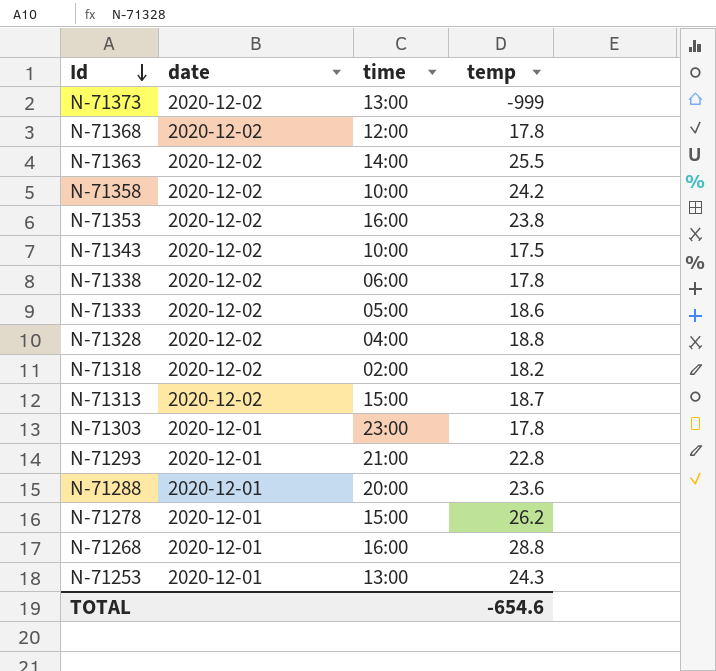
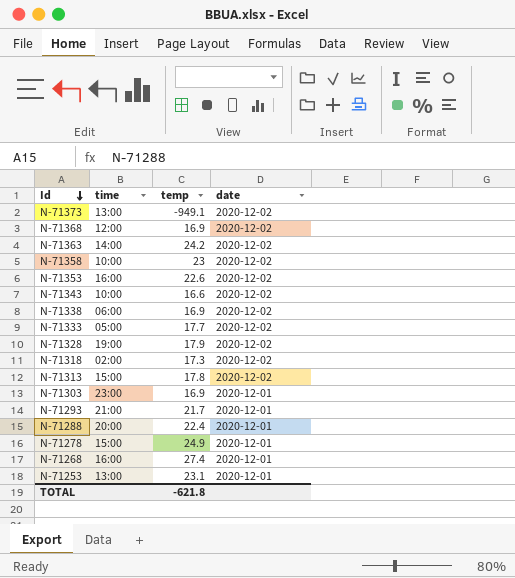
column date | position: 2 -> 4
N-71373 | temp: -999 -> -949.1
N-71368 | temp: 17.8 -> 16.9
N-71363 | temp: 25.5 -> 24.2
N-71358 | temp: 24.2 -> 23
N-71353 | temp: 23.8 -> 22.6
N-71343 | temp: 17.5 -> 16.6
N-71338 | temp: 17.8 -> 16.9
N-71333 | temp: 18.6 -> 17.7
N-71328 | time: 04:00 -> 19:00
N-71328 | temp: 18.8 -> 17.9
N-71318 | temp: 18.2 -> 17.3
N-71313 | temp: 18.7 -> 17.8
N-71303 | temp: 17.8 -> 16.9
N-71293 | temp: 22.8 -> 21.7
N-71288 | temp: 23.6 -> 22.4
N-71278 | temp: 26.2 -> 24.9
N-71268 | temp: 28.8 -> 27.4
N-71253 | temp: 24.3 -> 23.1
TOTAL | temp: -654.6 -> -621.8

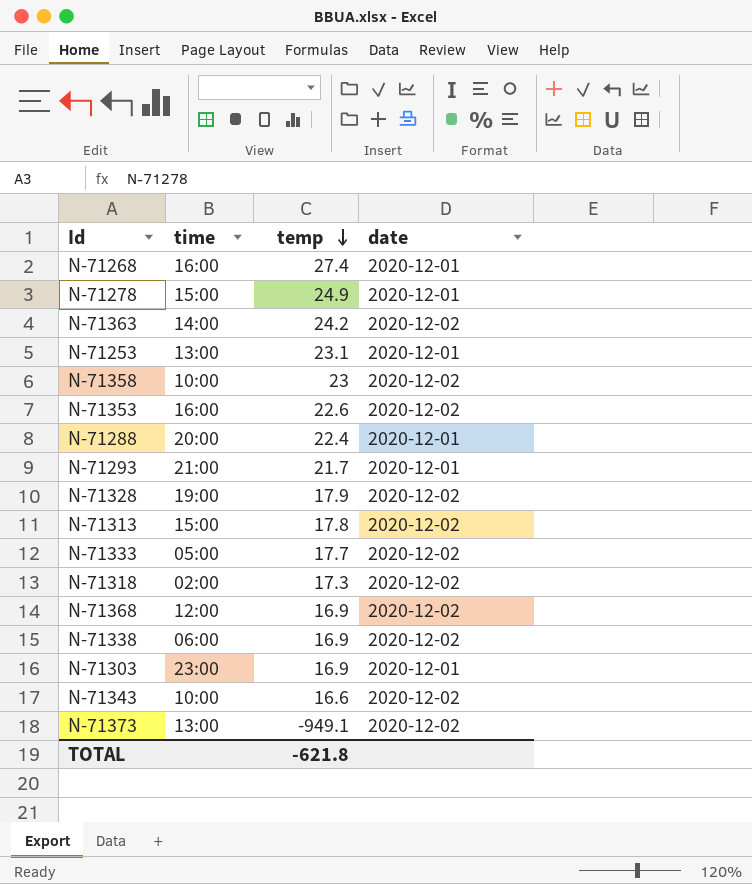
row order: Id descending -> temp descending

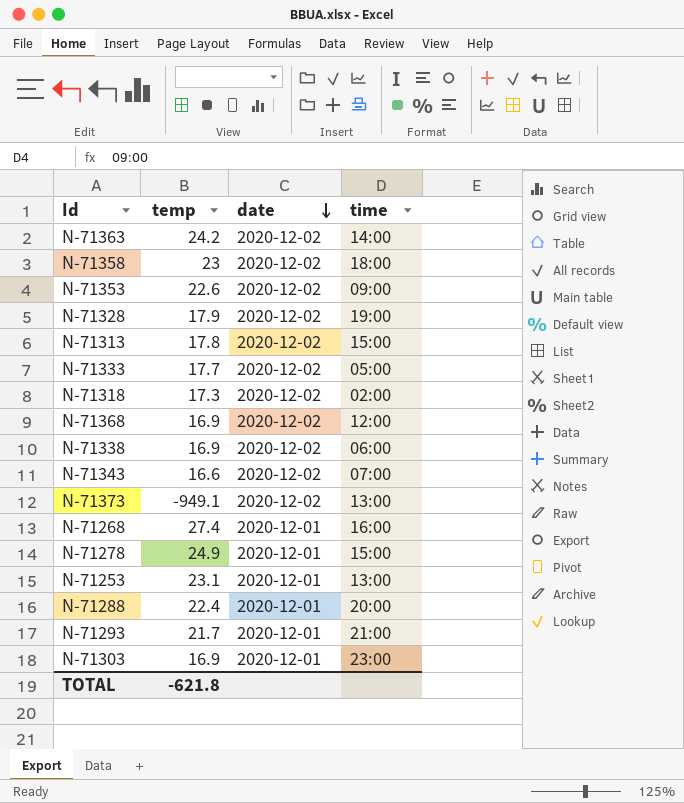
row order: temp descending -> date descending
column time | position: 2 -> 4
N-71358 | time: 10:00 -> 18:00
N-71353 | time: 16:00 -> 09:00
N-71343 | time: 10:00 -> 07:00

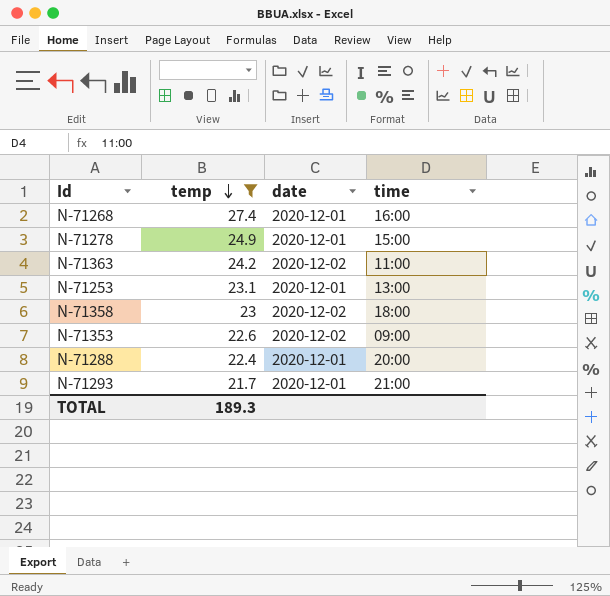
filter: none -> temp >= 21.7
row order: date descending -> temp descending
N-71363 | time: 14:00 -> 11:00
TOTAL | temp: -621.8 -> 189.3

